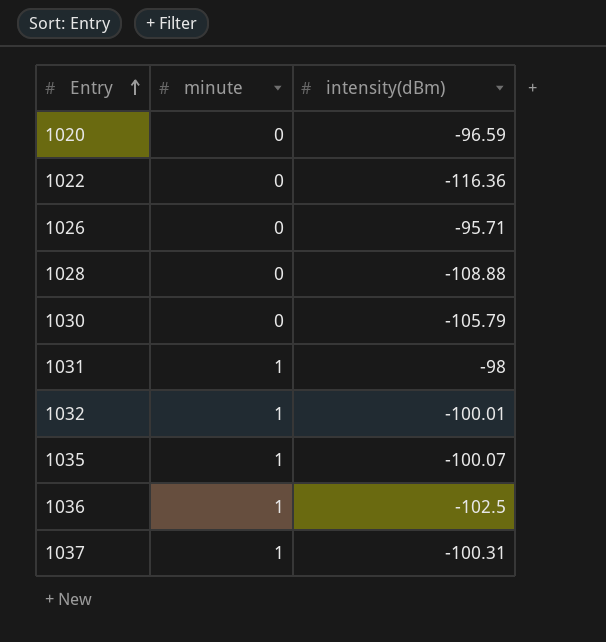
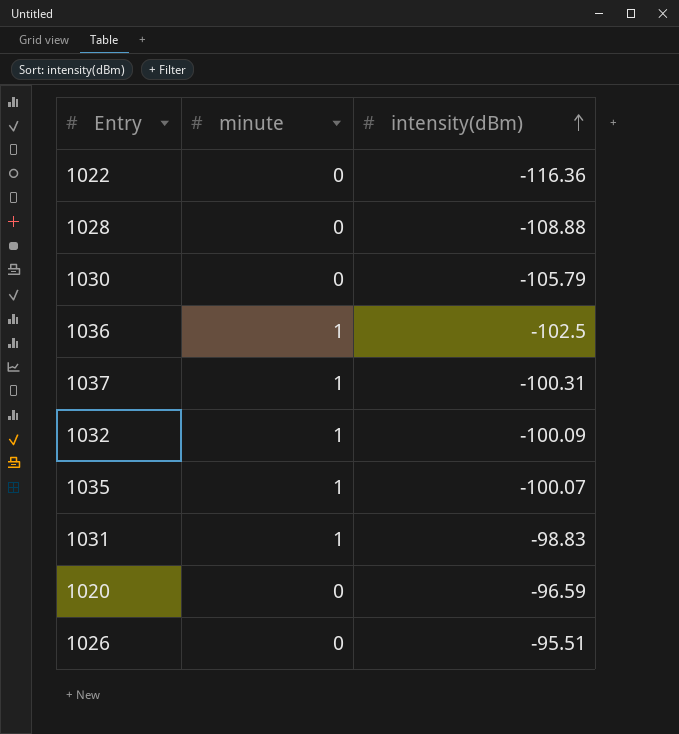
row order: Entry ascending -> intensity(dBm) ascending
1032 | intensity(dBm): -100.01 -> -100.09
1031 | intensity(dBm): -98 -> -98.83
1026 | intensity(dBm): -95.71 -> -95.51

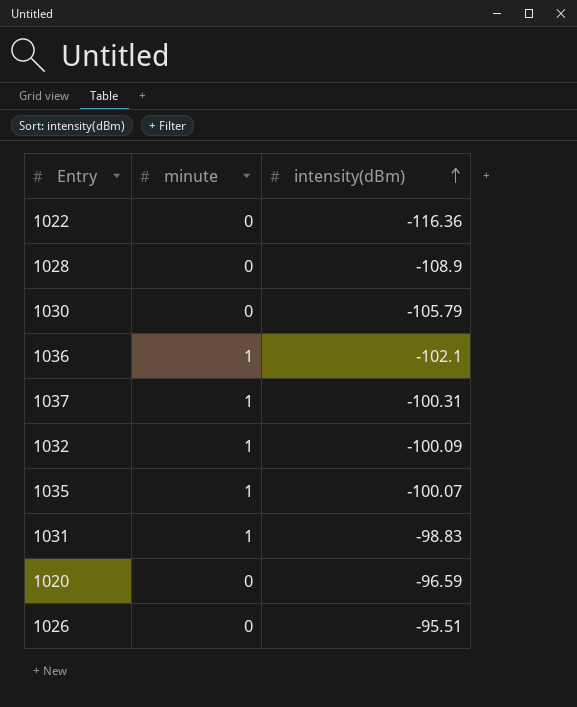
1028 | intensity(dBm): -108.88 -> -108.9
1036 | intensity(dBm): -102.5 -> -102.1

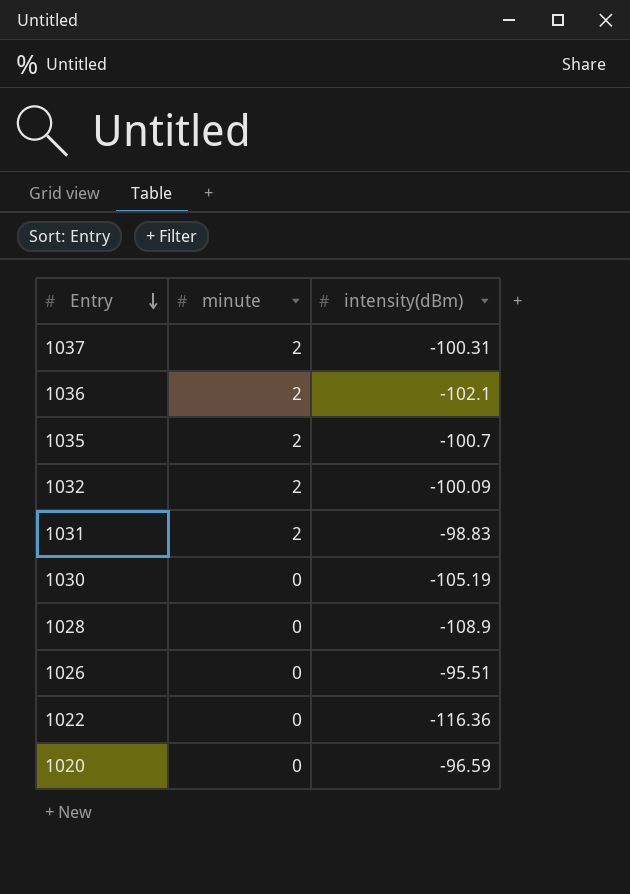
row order: intensity(dBm) ascending -> Entry descending
1037 | minute: 1 -> 2
1036 | minute: 1 -> 2
1035 | minute: 1 -> 2
1035 | intensity(dBm): -100.07 -> -100.7
1032 | minute: 1 -> 2
1031 | minute: 1 -> 2
1030 | intensity(dBm): -105.79 -> -105.19

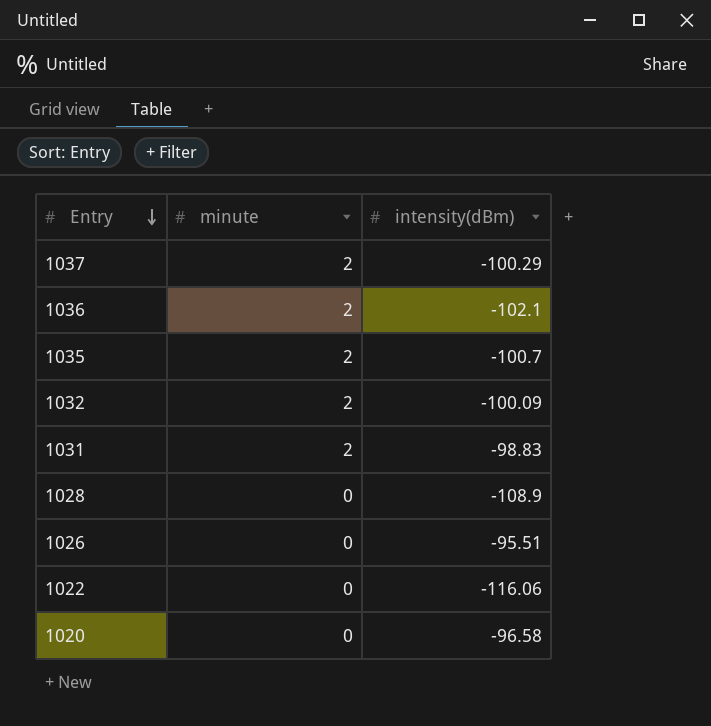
row 1030: 0 | -105.19 -> none
1037 | intensity(dBm): -100.31 -> -100.29
1022 | intensity(dBm): -116.36 -> -116.06
1020 | intensity(dBm): -96.59 -> -96.58

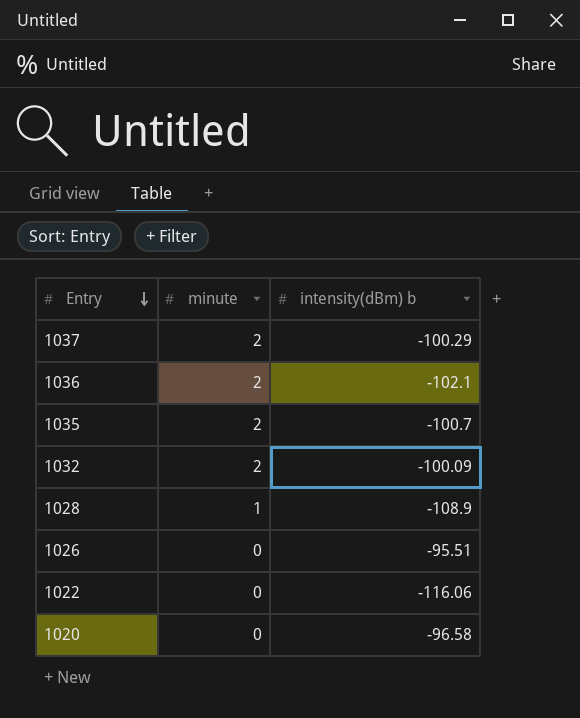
column name: intensity(dBm) -> intensity(dBm) b
row 1031: 2 | -98.83 -> none
1028 | minute: 0 -> 1

